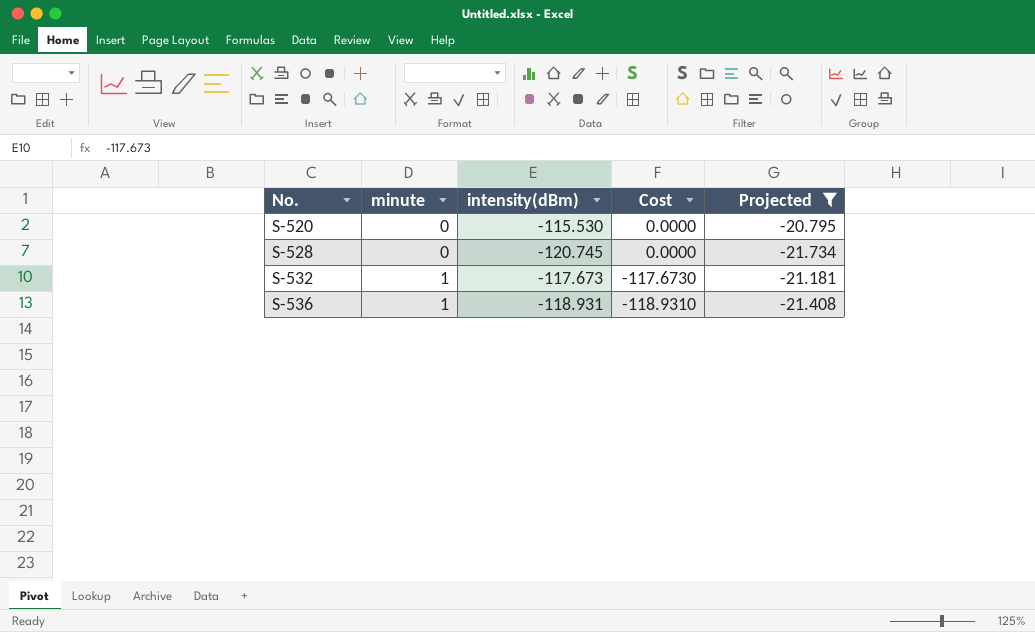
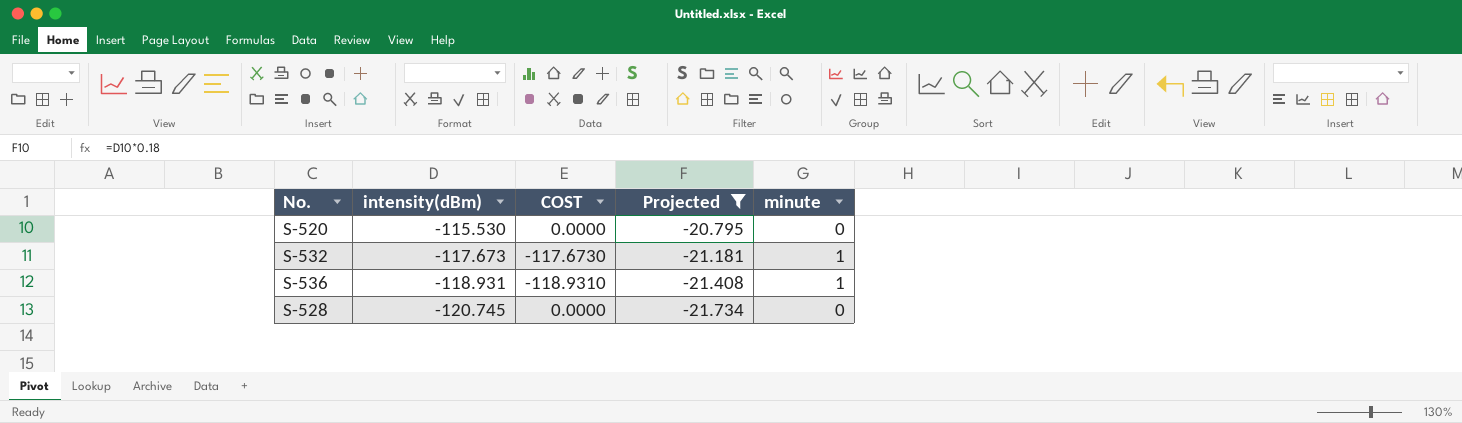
row order: No. ascending -> intensity(dBm) descending
column name: Cost -> COST
column minute | position: 2 -> 5

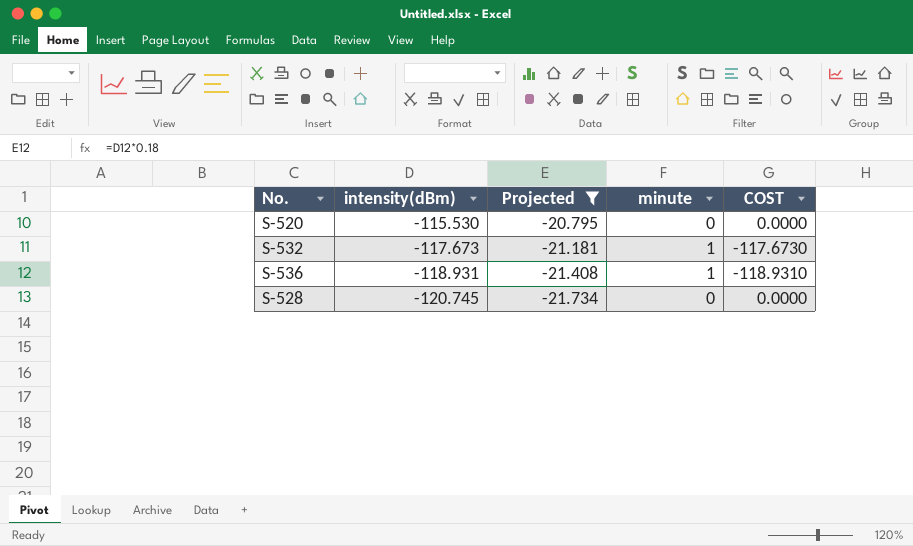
column COST | position: 3 -> 5

